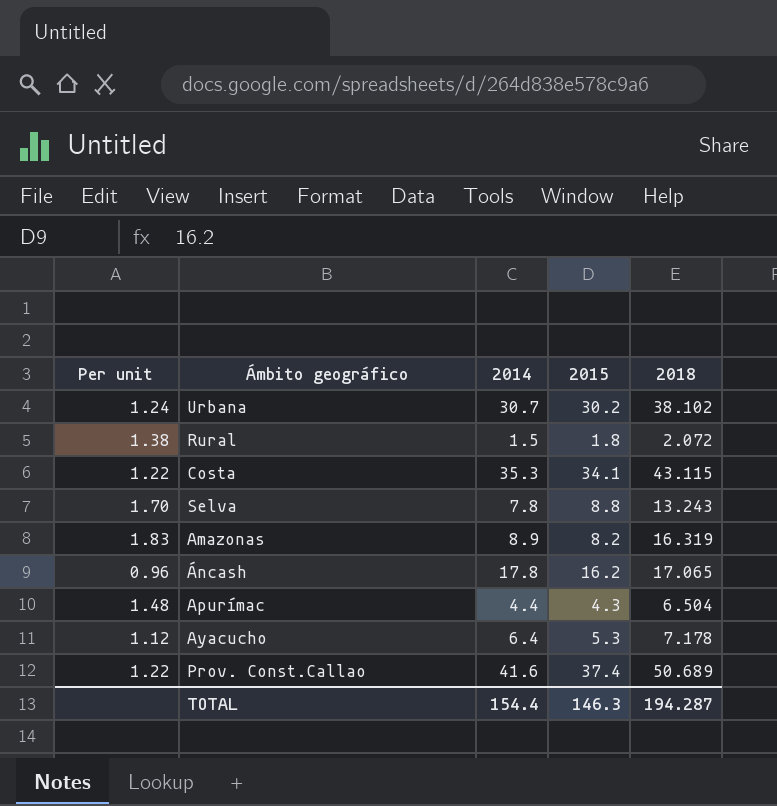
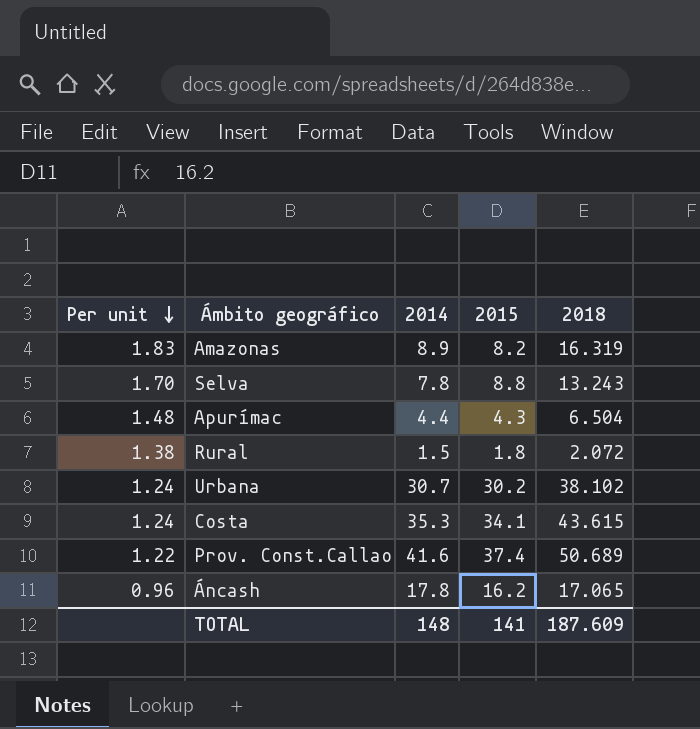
row order: none -> Per unit descending
row Ayacucho: 1.12 | 6.4 | 5.3 | 7.178 -> none
Costa | Per unit: 1.22 -> 1.24
Costa | 2018: 43.115 -> 43.615
TOTAL | 2014: 154.4 -> 148
TOTAL | 2015: 146.3 -> 141
TOTAL | 2018: 194.287 -> 187.609

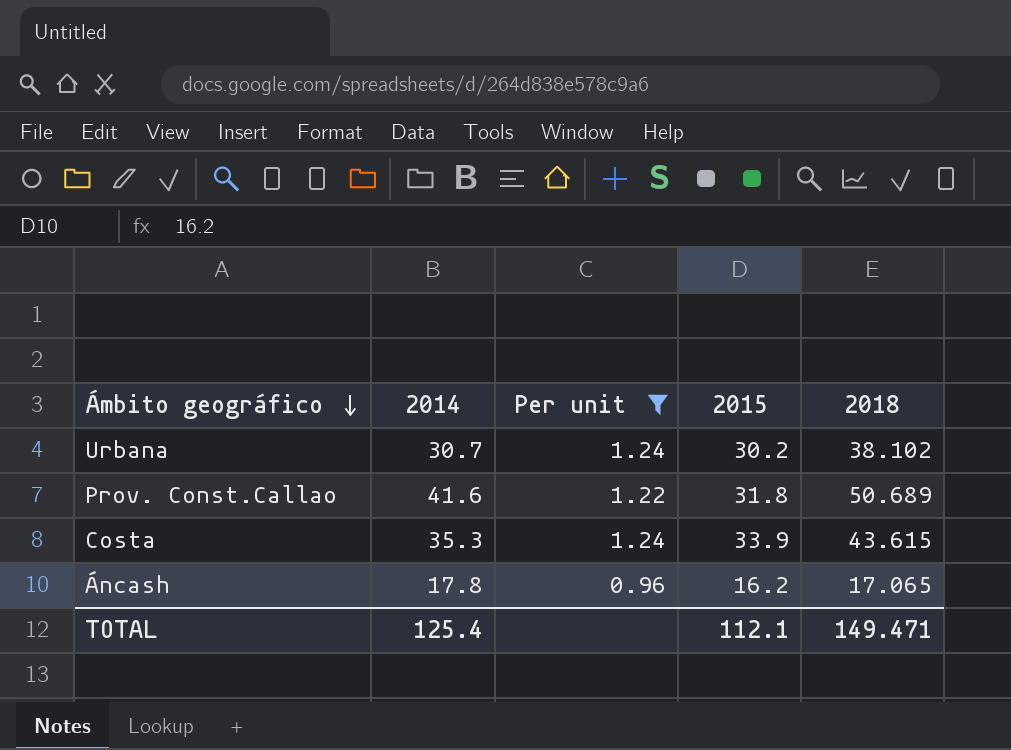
filter: none -> Per unit <= 1.24
row order: Per unit descending -> Ámbito geográfico descending
column Per unit | position: 1 -> 3
Prov. Const.Callao | 2015: 37.4 -> 31.8
Costa | 2015: 34.1 -> 33.9
TOTAL | 2014: 148 -> 125.4
TOTAL | 2015: 141 -> 112.1
TOTAL | 2018: 187.609 -> 149.471

